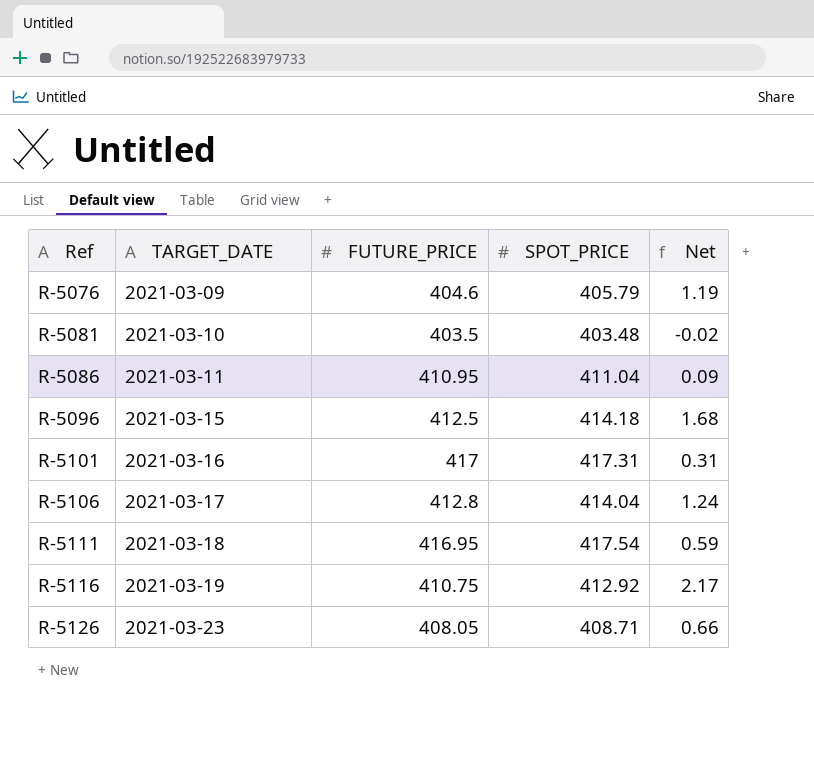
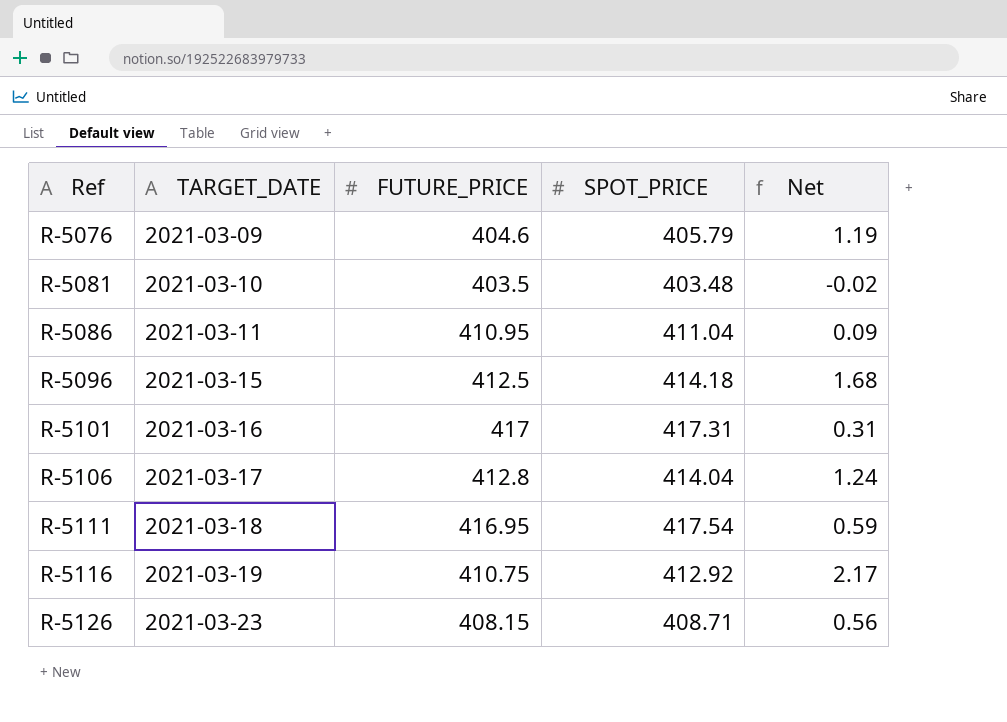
R-5126 | FUTURE_PRICE: 408.05 -> 408.15
R-5126 | Net: 0.66 -> 0.56

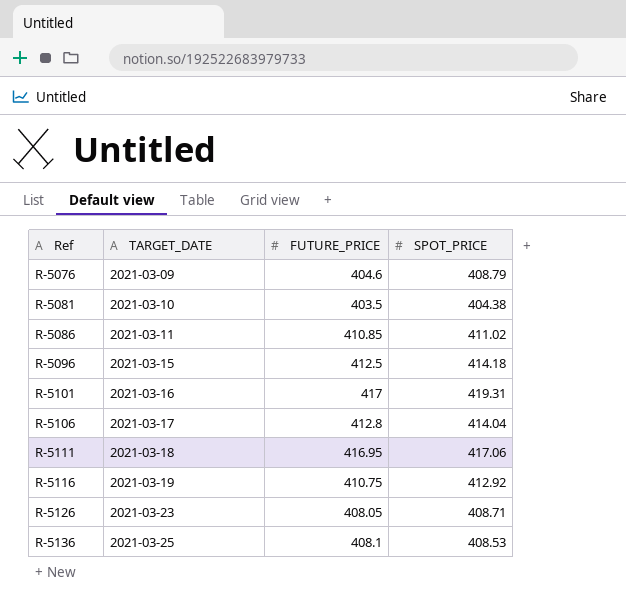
column Net | formula: [SPOT_PRICE] - [FUTURE_PRICE] -> none
R-5076 | SPOT_PRICE: 405.79 -> 408.79
R-5081 | SPOT_PRICE: 403.48 -> 404.38
R-5086 | FUTURE_PRICE: 410.95 -> 410.85
R-5086 | SPOT_PRICE: 411.04 -> 411.02
R-5101 | SPOT_PRICE: 417.31 -> 419.31
R-5111 | SPOT_PRICE: 417.54 -> 417.06
R-5126 | FUTURE_PRICE: 408.15 -> 408.05
row R-5136: none -> 2021-03-25 | 408.1 | 408.53

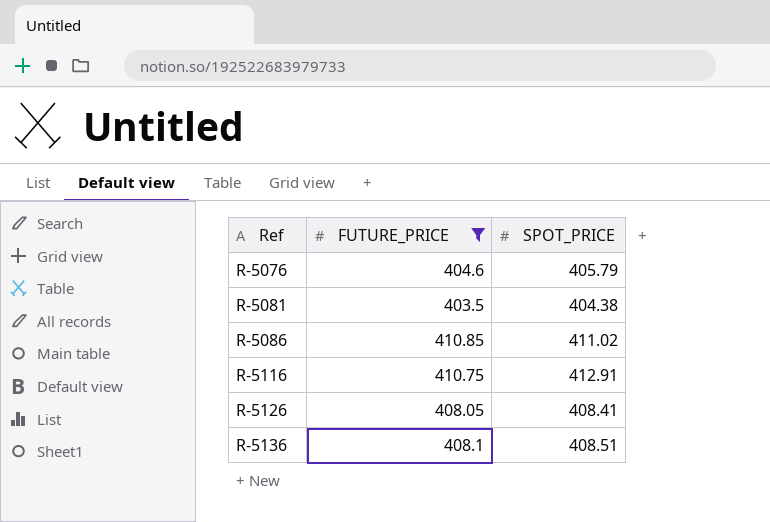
filter: none -> FUTURE_PRICE <= 410.85
column TARGET_DATE | position: 2 -> none
R-5076 | SPOT_PRICE: 408.79 -> 405.79
R-5116 | SPOT_PRICE: 412.92 -> 412.91
R-5126 | SPOT_PRICE: 408.71 -> 408.41
R-5136 | SPOT_PRICE: 408.53 -> 408.51

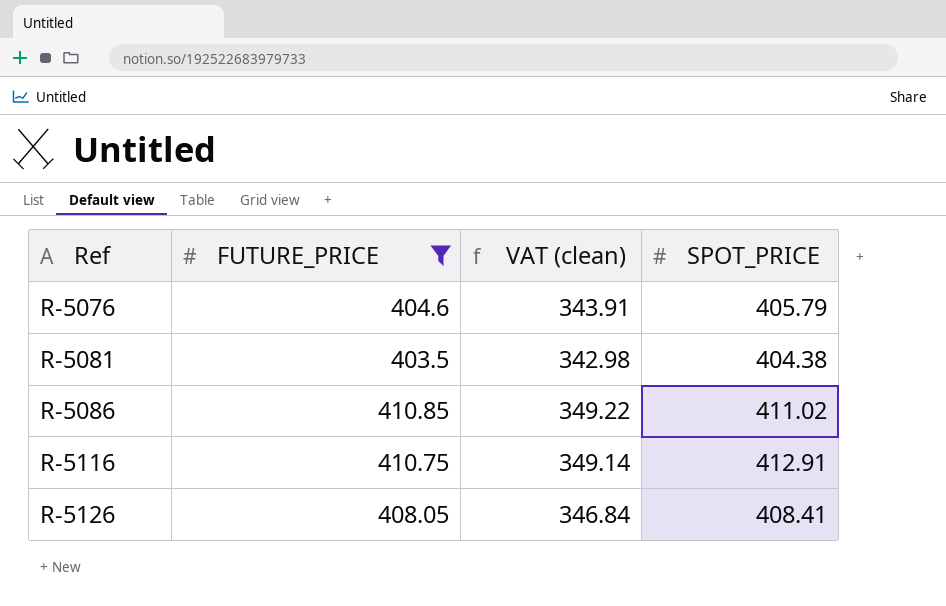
column VAT (clean) | formula: none -> [FUTURE_PRICE] * 0.85
row R-5136: 408.1 | 408.51 -> none

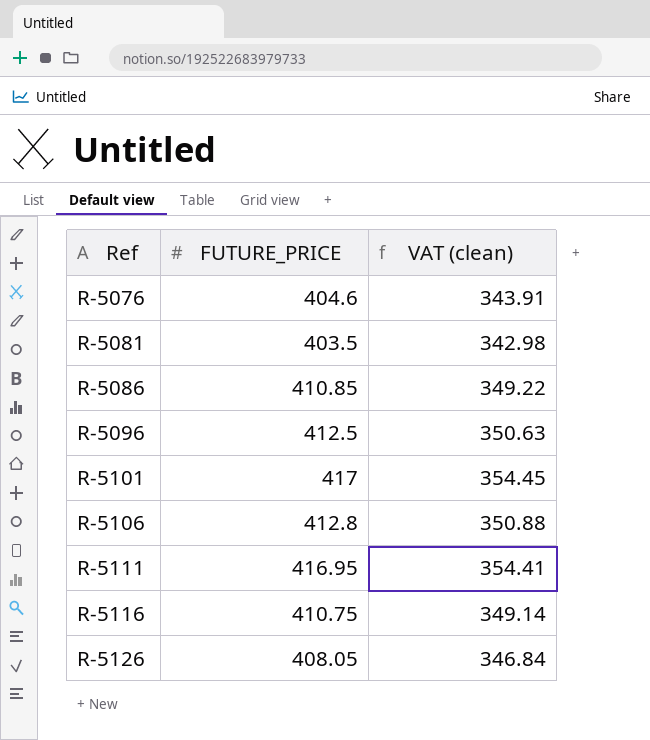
filter: FUTURE_PRICE <= 410.85 -> none
column SPOT_PRICE | position: 4 -> none

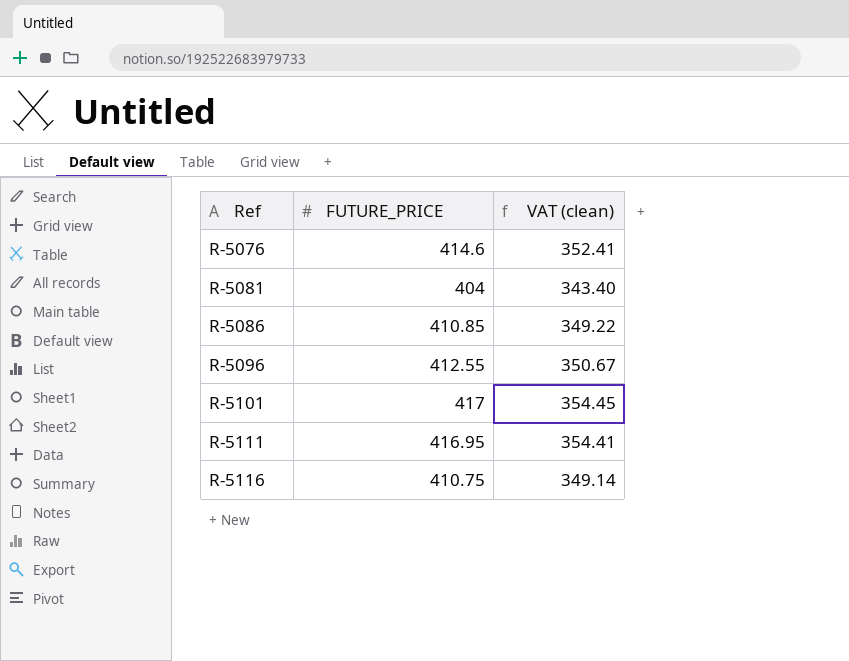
row R-5106: 412.8 | 350.88 -> none
row R-5126: 408.05 | 346.84 -> none
R-5076 | FUTURE_PRICE: 404.6 -> 414.6
R-5076 | VAT (clean): 343.91 -> 352.41
R-5081 | FUTURE_PRICE: 403.5 -> 404
R-5081 | VAT (clean): 342.98 -> 343.40
R-5096 | FUTURE_PRICE: 412.5 -> 412.55
R-5096 | VAT (clean): 350.63 -> 350.67

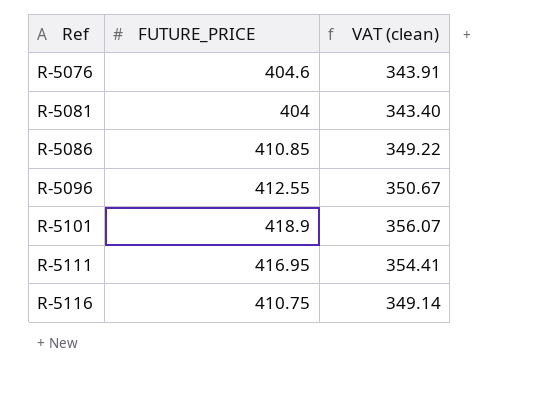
R-5076 | FUTURE_PRICE: 414.6 -> 404.6
R-5076 | VAT (clean): 352.41 -> 343.91
R-5101 | FUTURE_PRICE: 417 -> 418.9
R-5101 | VAT (clean): 354.45 -> 356.07

